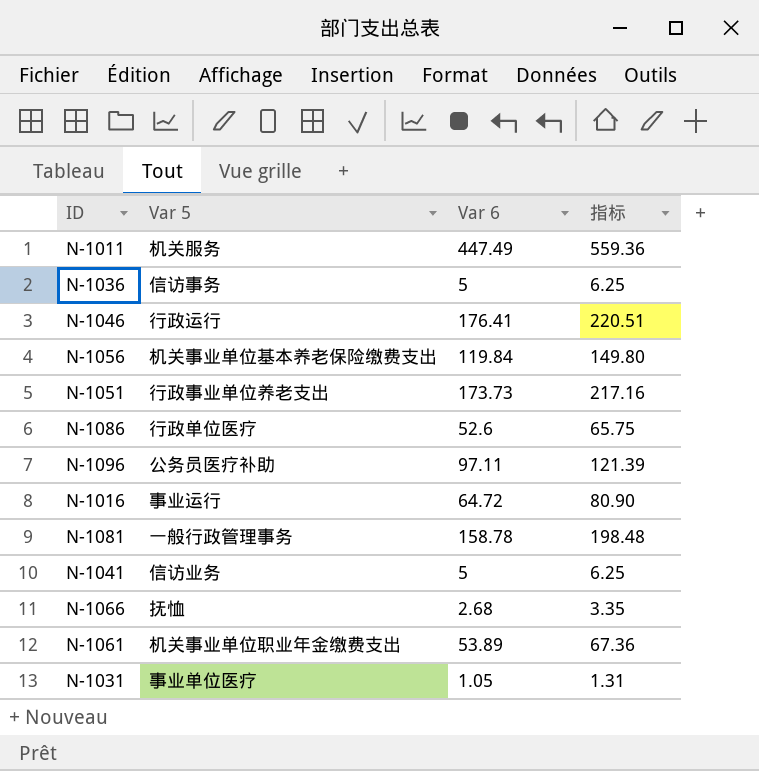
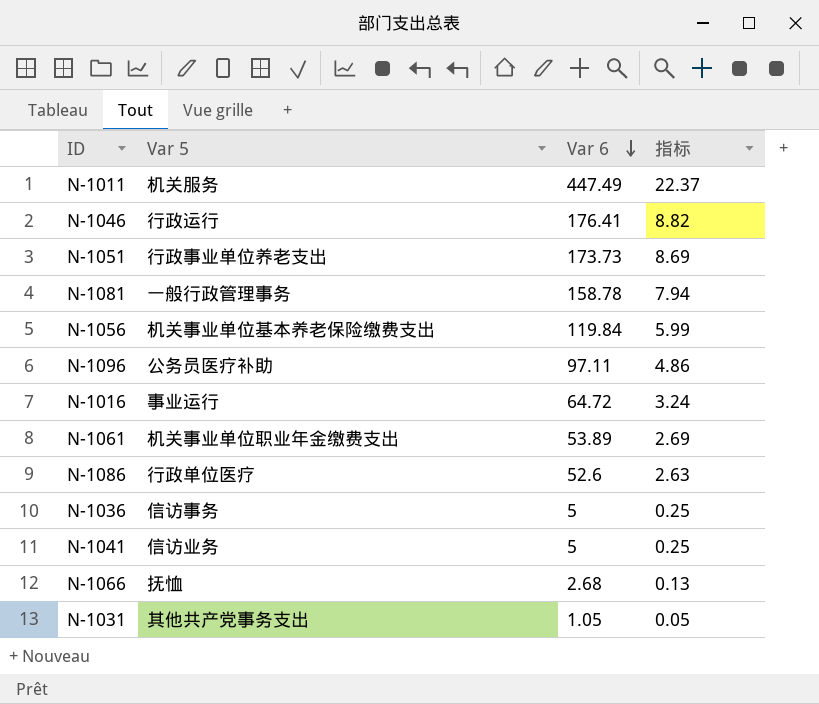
row order: none -> Var 6 descending
column 指标 | formula: [Var 6] * 1.25 -> [Var 6] * 0.05
N-1031 | Var 5: 事业单位医疗 -> 其他共产党事务支出

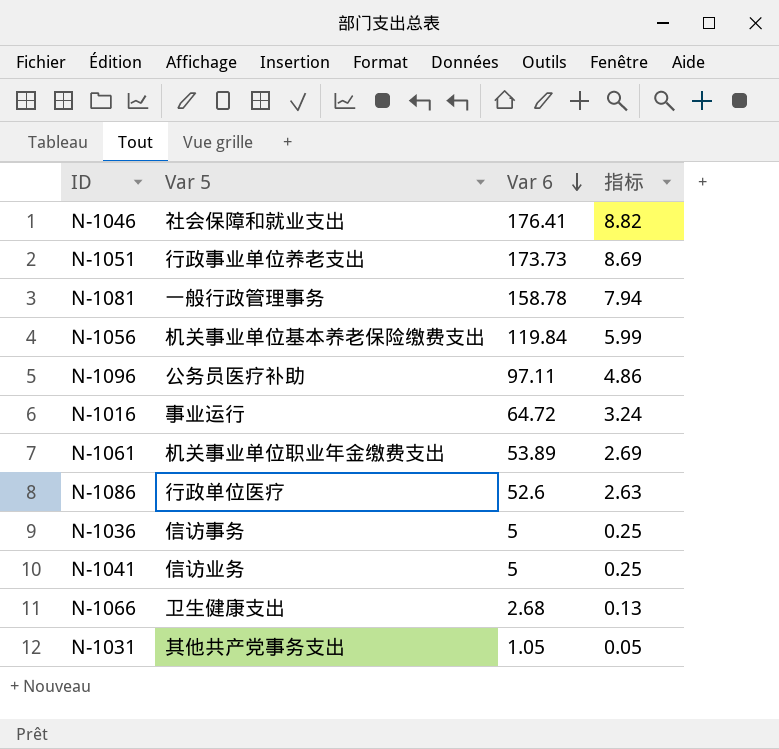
row N-1011: 机关服务 | 447.49 | 22.37 -> none
N-1046 | Var 5: 行政运行 -> 社会保障和就业支出
N-1066 | Var 5: 抚恤 -> 卫生健康支出

